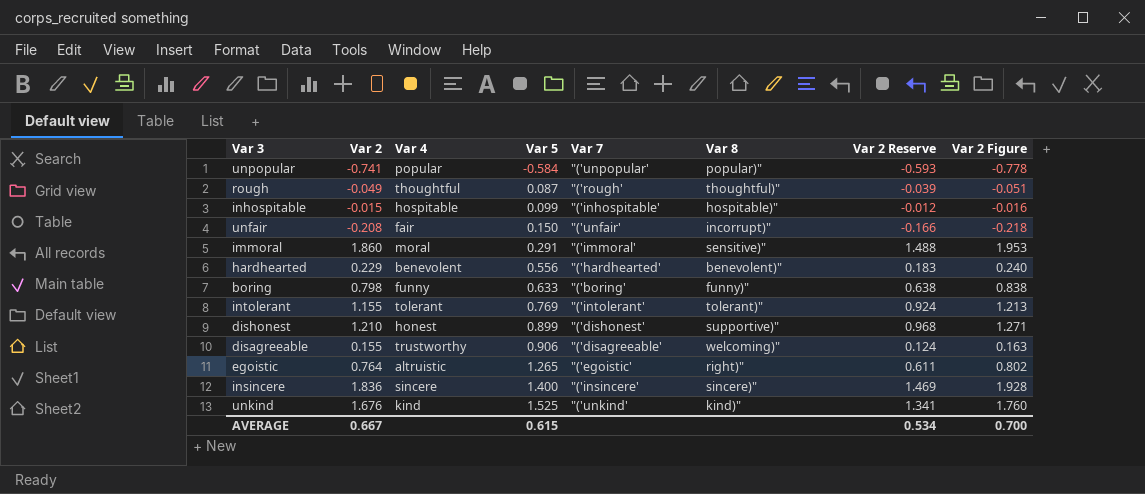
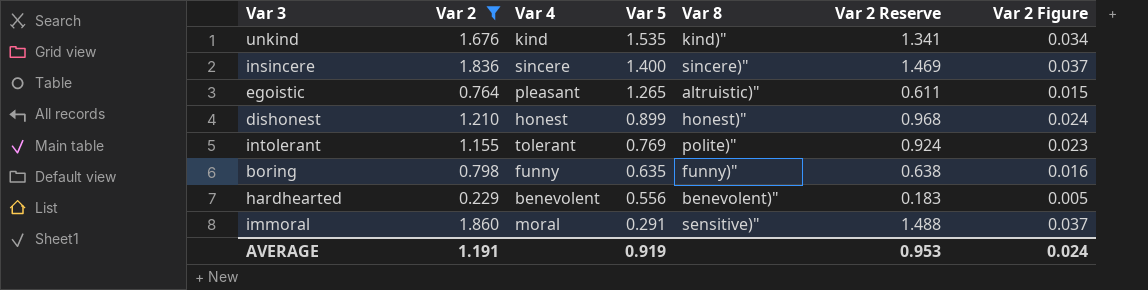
filter: none -> Var 2 >= 0.229
row order: Var 5 ascending -> Var 5 descending
column Var 7 | position: 5 -> none
column Var 2 Figure | formula: [Var 2] * 1.05 -> [Var 2] * 0.02
unkind | Var 5: 1.525 -> 1.535
egoistic | Var 4: altruistic -> pleasant
egoistic | Var 8: right)" -> altruistic)"
dishonest | Var 8: supportive)" -> honest)"
intolerant | Var 8: tolerant)" -> polite)"
boring | Var 5: 0.633 -> 0.635
AVERAGE | Var 2: 0.667 -> 1.191
AVERAGE | Var 5: 0.615 -> 0.919
AVERAGE | Var 2 Reserve: 0.534 -> 0.953
AVERAGE | Var 2 Figure: 0.700 -> 0.024

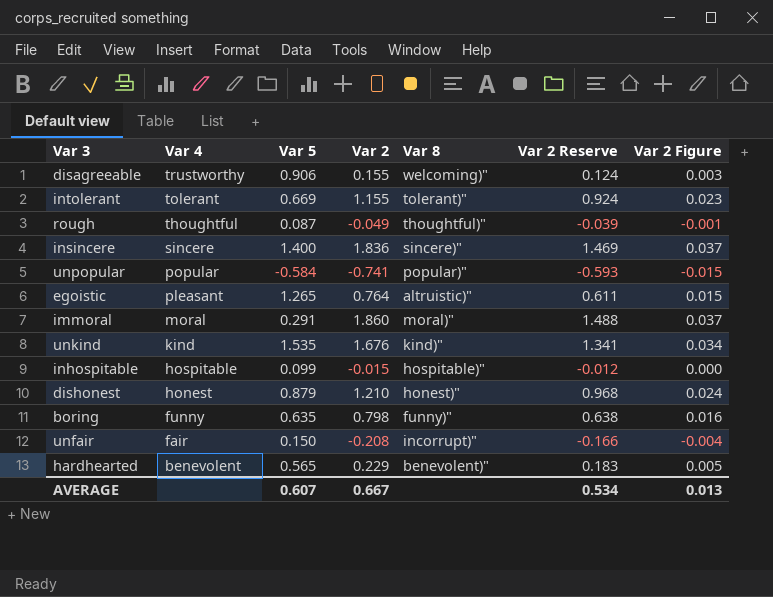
filter: Var 2 >= 0.229 -> none
row order: Var 5 descending -> Var 4 descending
column Var 2 | position: 2 -> 4
intolerant | Var 5: 0.769 -> 0.669
intolerant | Var 8: polite)" -> tolerant)"
immoral | Var 8: sensitive)" -> moral)"
dishonest | Var 5: 0.899 -> 0.879
hardhearted | Var 5: 0.556 -> 0.565
AVERAGE | Var 5: 0.919 -> 0.607
AVERAGE | Var 2: 1.191 -> 0.667
AVERAGE | Var 2 Reserve: 0.953 -> 0.534
AVERAGE | Var 2 Figure: 0.024 -> 0.013

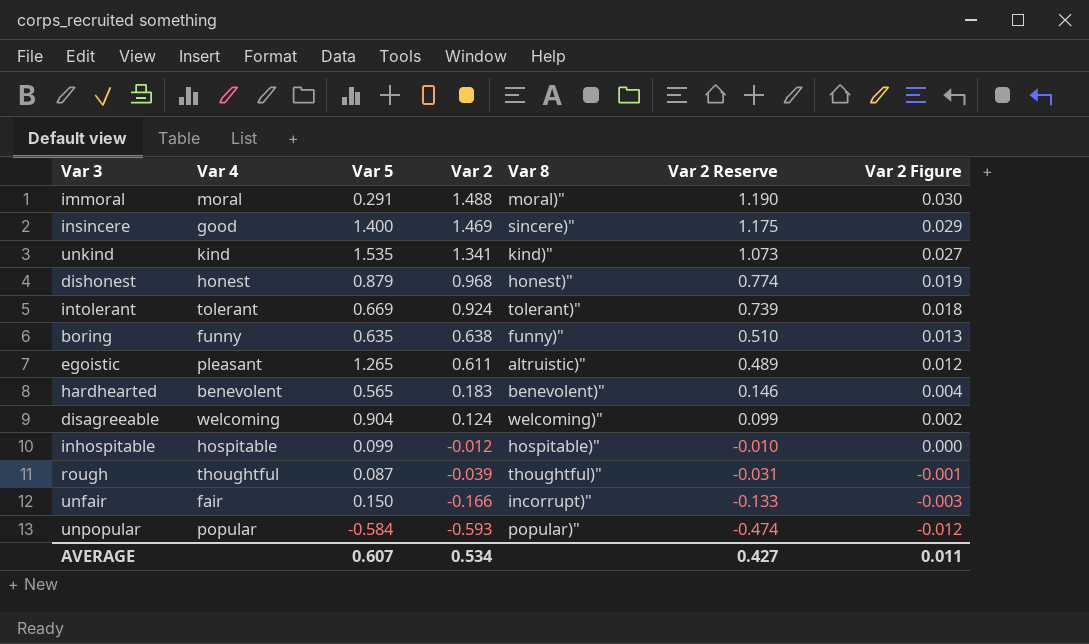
row order: Var 4 descending -> Var 2 descending
immoral | Var 2: 1.860 -> 1.488
immoral | Var 2 Reserve: 1.488 -> 1.190
immoral | Var 2 Figure: 0.037 -> 0.030
insincere | Var 4: sincere -> good
insincere | Var 2: 1.836 -> 1.469
insincere | Var 2 Reserve: 1.469 -> 1.175
insincere | Var 2 Figure: 0.037 -> 0.029
unkind | Var 2: 1.676 -> 1.341
unkind | Var 2 Reserve: 1.341 -> 1.073
unkind | Var 2 Figure: 0.034 -> 0.027
dishonest | Var 2: 1.210 -> 0.968
dishonest | Var 2 Reserve: 0.968 -> 0.774
dishonest | Var 2 Figure: 0.024 -> 0.019
intolerant | Var 2: 1.155 -> 0.924
intolerant | Var 2 Reserve: 0.924 -> 0.739
intolerant | Var 2 Figure: 0.023 -> 0.018
boring | Var 2: 0.798 -> 0.638
boring | Var 2 Reserve: 0.638 -> 0.510
boring | Var 2 Figure: 0.016 -> 0.013
egoistic | Var 2: 0.764 -> 0.611
egoistic | Var 2 Reserve: 0.611 -> 0.489
egoistic | Var 2 Figure: 0.015 -> 0.012
hardhearted | Var 2: 0.229 -> 0.183
hardhearted | Var 2 Reserve: 0.183 -> 0.146
hardhearted | Var 2 Figure: 0.005 -> 0.004
disagreeable | Var 4: trustworthy -> welcoming
disagreeable | Var 5: 0.906 -> 0.904
disagreeable | Var 2: 0.155 -> 0.124
disagreeable | Var 2 Reserve: 0.124 -> 0.099
disagreeable | Var 2 Figure: 0.003 -> 0.002
inhospitable | Var 2: -0.015 -> -0.012
inhospitable | Var 2 Reserve: -0.012 -> -0.010
rough | Var 2: -0.049 -> -0.039
rough | Var 2 Reserve: -0.039 -> -0.031
unfair | Var 2: -0.208 -> -0.166
unfair | Var 2 Reserve: -0.166 -> -0.133
unfair | Var 2 Figure: -0.004 -> -0.003
unpopular | Var 2: -0.741 -> -0.593
unpopular | Var 2 Reserve: -0.593 -> -0.474
unpopular | Var 2 Figure: -0.015 -> -0.012
AVERAGE | Var 2: 0.667 -> 0.534
AVERAGE | Var 2 Reserve: 0.534 -> 0.427
AVERAGE | Var 2 Figure: 0.013 -> 0.011

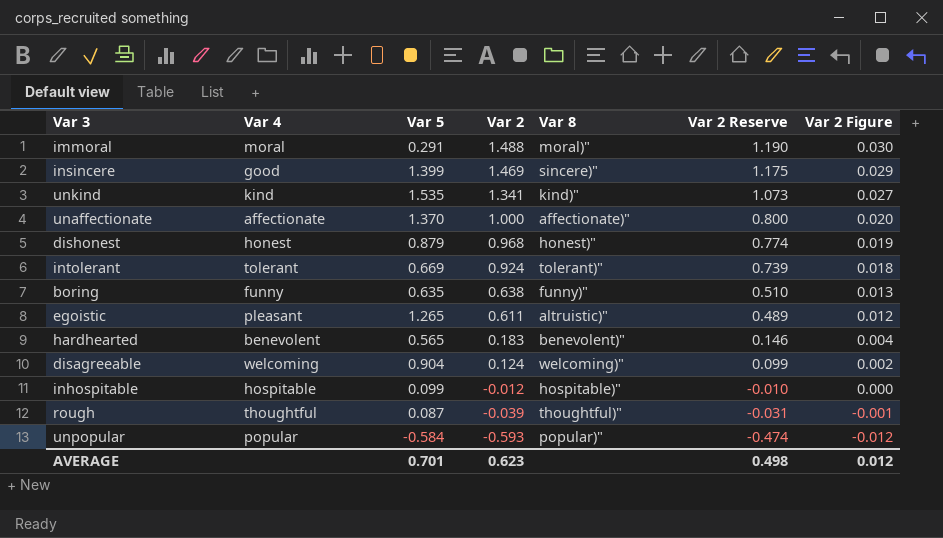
row unfair: fair | 0.150 | -0.166 | incorrupt)" | -0.133 | -0.003 -> none
insincere | Var 5: 1.400 -> 1.399
row unaffectionate: none -> affectionate | 1.370 | 1.000 | affectionate)" | 0.800 | 0.020
AVERAGE | Var 5: 0.607 -> 0.701
AVERAGE | Var 2: 0.534 -> 0.623
AVERAGE | Var 2 Reserve: 0.427 -> 0.498
AVERAGE | Var 2 Figure: 0.011 -> 0.012

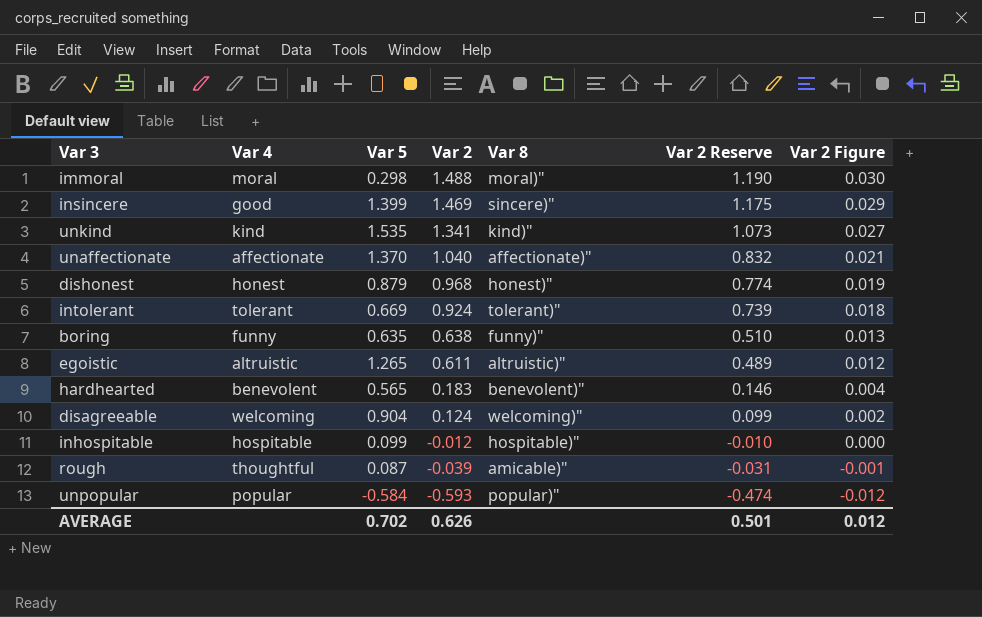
immoral | Var 5: 0.291 -> 0.298
unaffectionate | Var 2: 1.000 -> 1.040
unaffectionate | Var 2 Reserve: 0.800 -> 0.832
unaffectionate | Var 2 Figure: 0.020 -> 0.021
egoistic | Var 4: pleasant -> altruistic
rough | Var 8: thoughtful)" -> amicable)"
AVERAGE | Var 5: 0.701 -> 0.702
AVERAGE | Var 2: 0.623 -> 0.626
AVERAGE | Var 2 Reserve: 0.498 -> 0.501

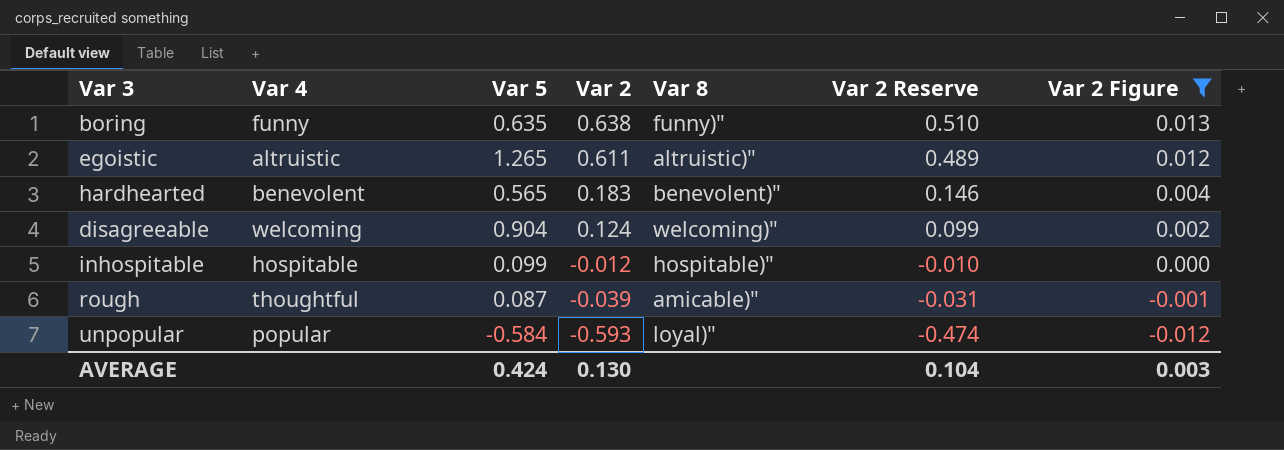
filter: none -> Var 2 Figure <= 0.013
unpopular | Var 8: popular)" -> loyal)"
AVERAGE | Var 5: 0.702 -> 0.424
AVERAGE | Var 2: 0.626 -> 0.130
AVERAGE | Var 2 Reserve: 0.501 -> 0.104
AVERAGE | Var 2 Figure: 0.012 -> 0.003

